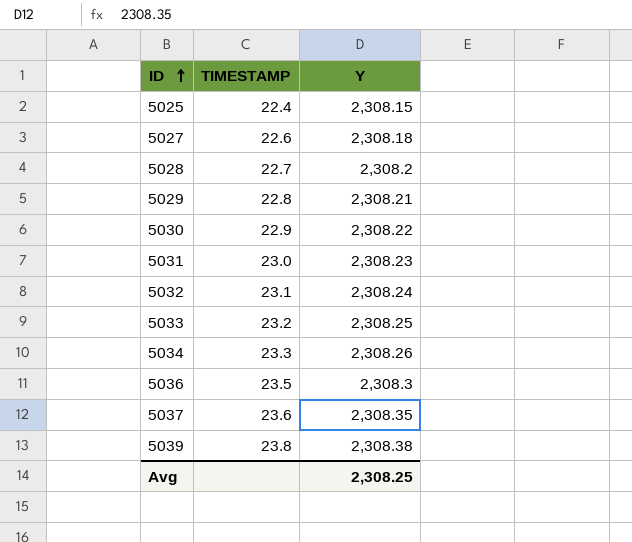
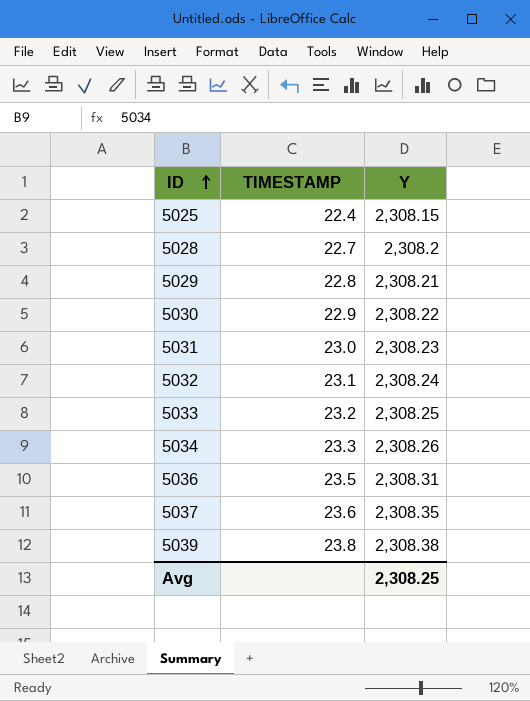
row 5027: 22.6 | 2,308.18 -> none
5036 | Y: 2,308.3 -> 2,308.31

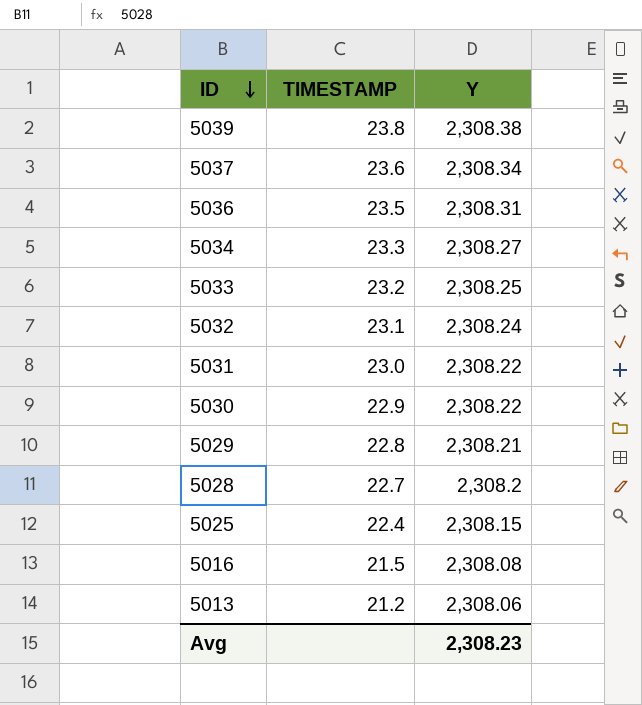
row order: ID ascending -> ID descending
5037 | Y: 2,308.35 -> 2,308.34
5034 | Y: 2,308.26 -> 2,308.27
5031 | Y: 2,308.23 -> 2,308.22
row 5016: none -> 21.5 | 2,308.08
row 5013: none -> 21.2 | 2,308.06
Avg | Y: 2,308.25 -> 2,308.23

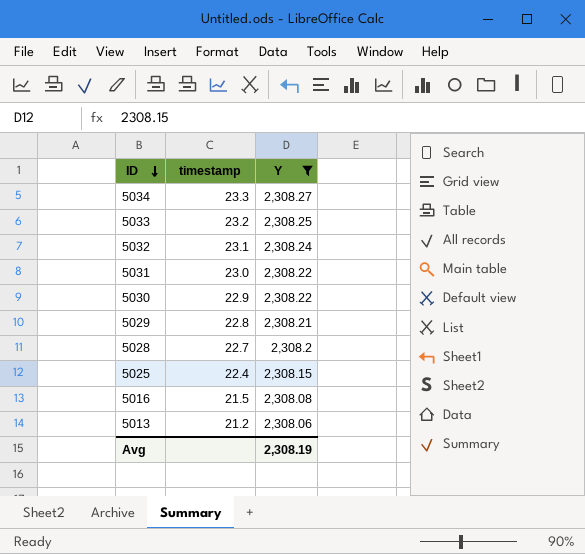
filter: none -> Y <= 2,308.27
column name: TIMESTAMP -> timestamp
Avg | Y: 2,308.23 -> 2,308.19

